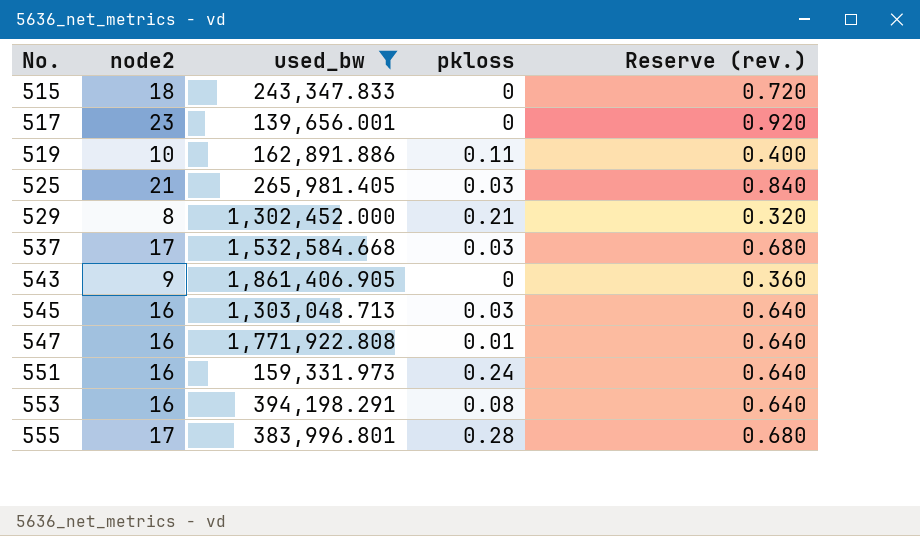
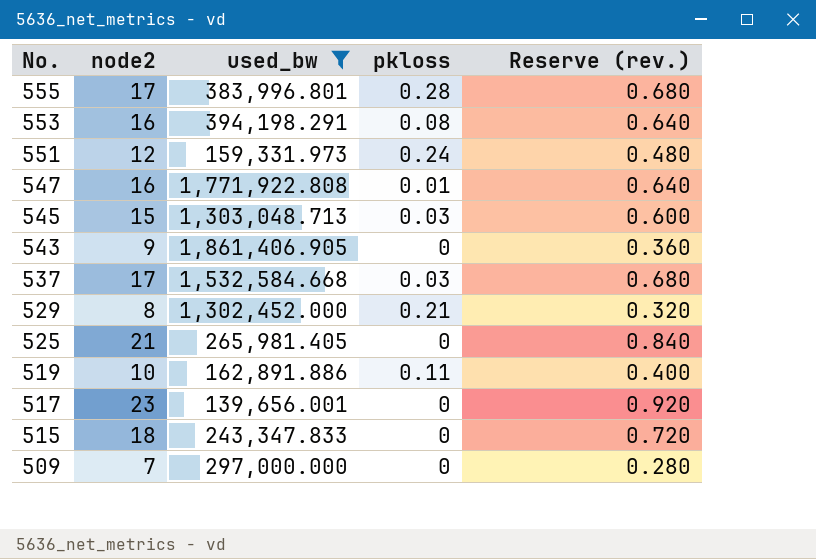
row order: No. ascending -> No. descending
551 | node2: 16 -> 12
551 | Reserve (rev.): 0.640 -> 0.480
545 | node2: 16 -> 15
545 | Reserve (rev.): 0.640 -> 0.600
525 | pkloss: 0.03 -> 0
row 509: none -> 7 | 297,000.000 | 0 | 0.280

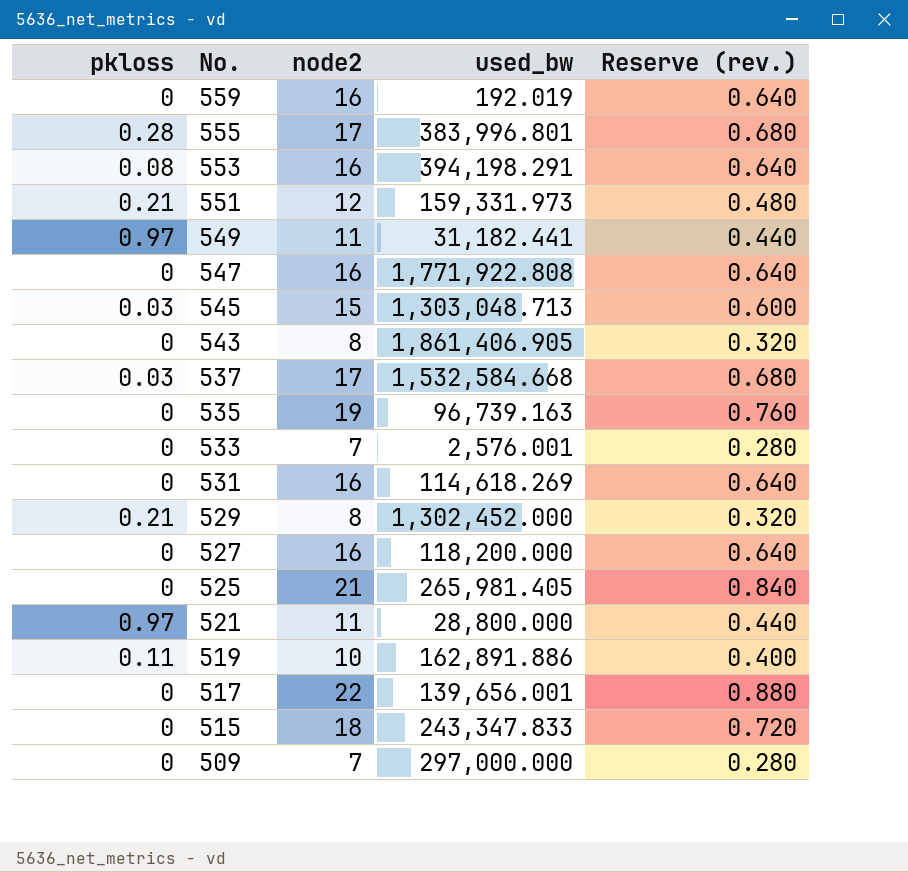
filter: used_bw >= 139,656.001 -> none
column pkloss | position: 4 -> 1
551 | pkloss: 0.24 -> 0.21
547 | pkloss: 0.01 -> 0
543 | node2: 9 -> 8
543 | Reserve (rev.): 0.360 -> 0.320
517 | node2: 23 -> 22
517 | Reserve (rev.): 0.920 -> 0.880

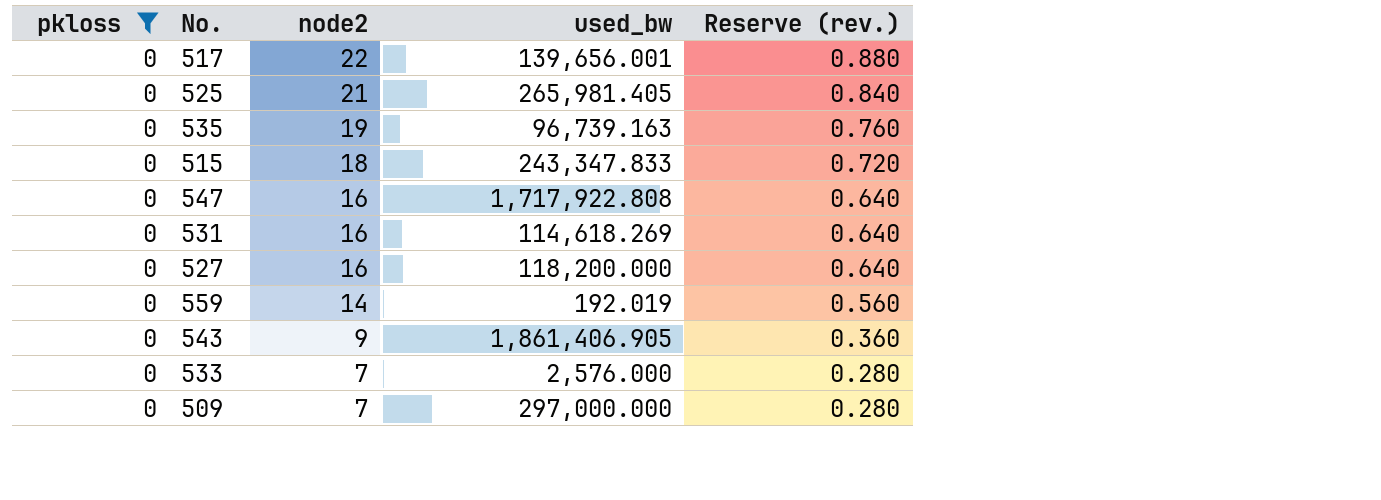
filter: none -> pkloss = 0
row order: No. descending -> node2 descending
547 | used_bw: 1,771,922.808 -> 1,717,922.808
559 | node2: 16 -> 14
559 | Reserve (rev.): 0.640 -> 0.560
543 | node2: 8 -> 9
543 | Reserve (rev.): 0.320 -> 0.360
533 | used_bw: 2,576.001 -> 2,576.000

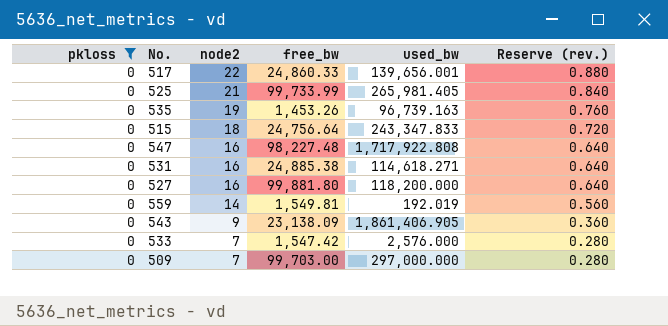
column free_bw | position: none -> 4
531 | used_bw: 114,618.269 -> 114,618.271

